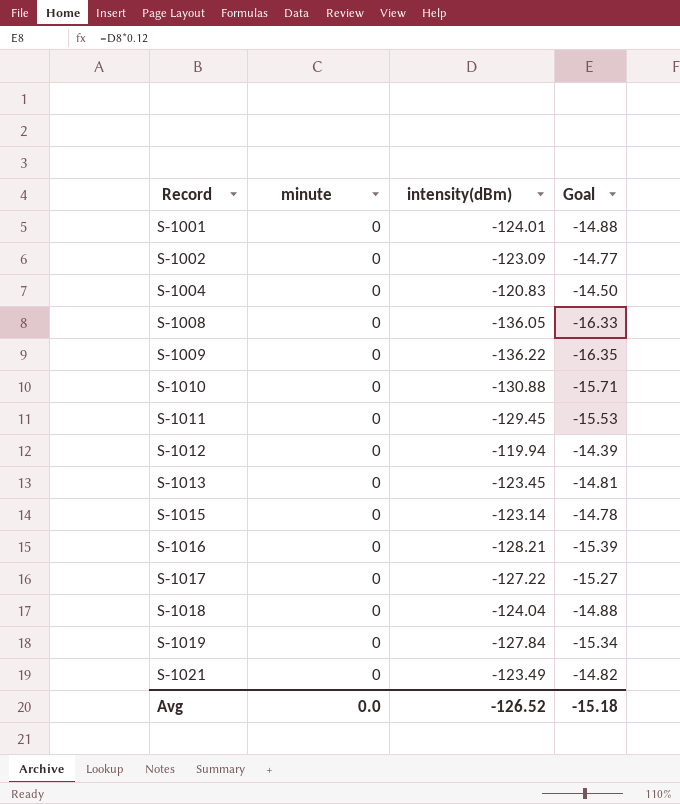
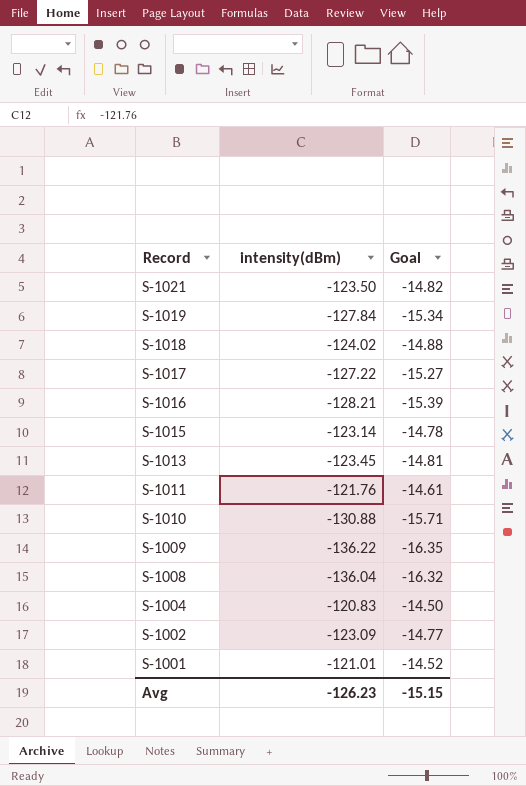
row order: Record ascending -> Record descending
column minute | position: 2 -> none
row S-1012: 0 | -119.94 | -14.39 -> none
S-1021 | intensity(dBm): -123.49 -> -123.50
S-1018 | intensity(dBm): -124.04 -> -124.02
S-1011 | intensity(dBm): -129.45 -> -121.76
S-1011 | Goal: -15.53 -> -14.61
S-1008 | intensity(dBm): -136.05 -> -136.04
S-1008 | Goal: -16.33 -> -16.32
S-1001 | intensity(dBm): -124.01 -> -121.01
S-1001 | Goal: -14.88 -> -14.52
Avg | intensity(dBm): -126.52 -> -126.23
Avg | Goal: -15.18 -> -15.15

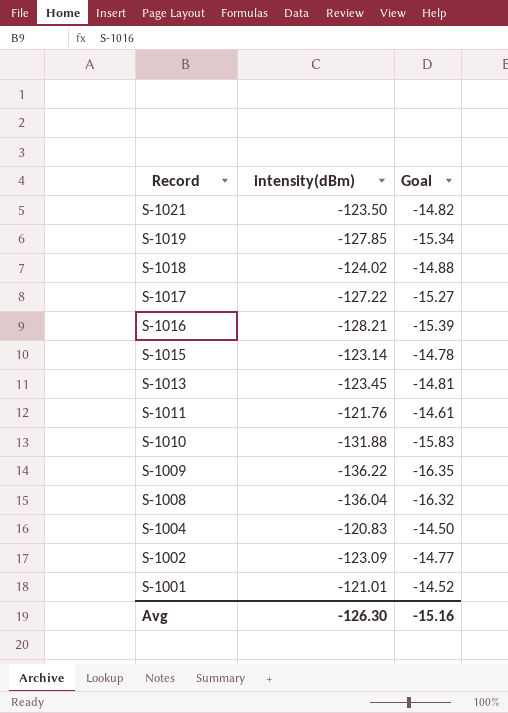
S-1019 | intensity(dBm): -127.84 -> -127.85
S-1010 | intensity(dBm): -130.88 -> -131.88
S-1010 | Goal: -15.71 -> -15.83
Avg | intensity(dBm): -126.23 -> -126.30
Avg | Goal: -15.15 -> -15.16

